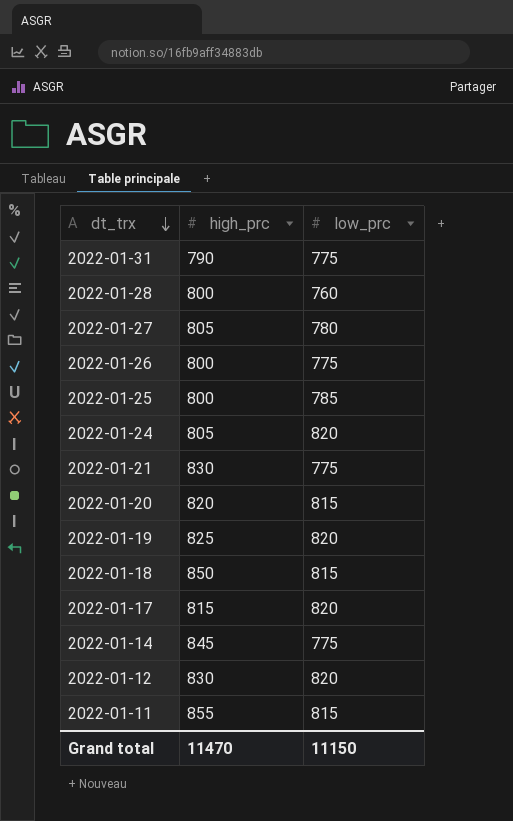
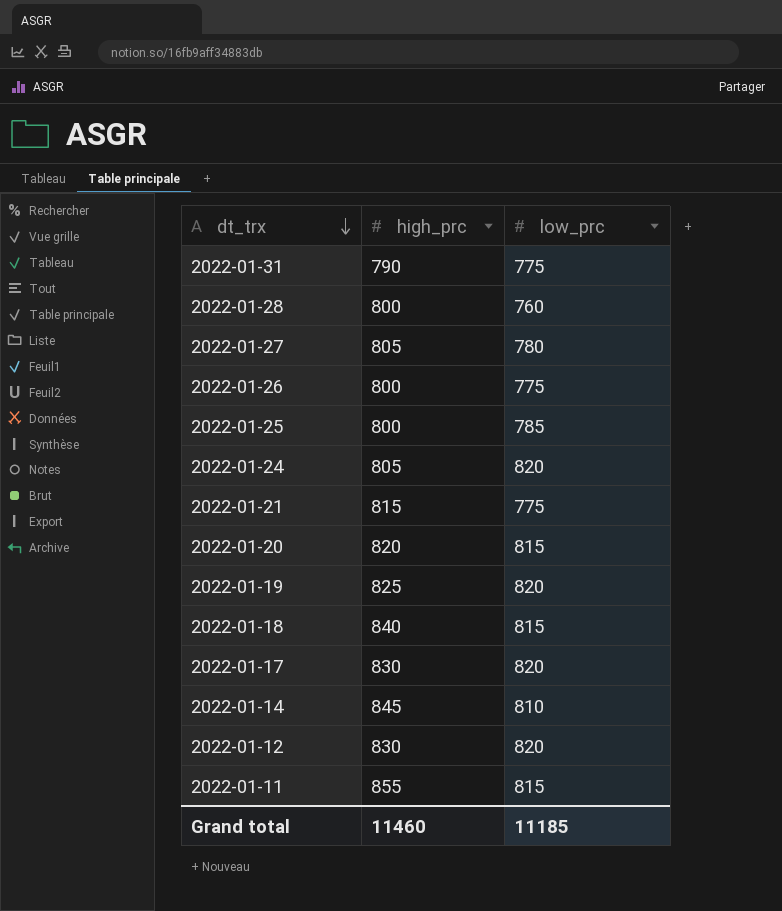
2022-01-21 | high_prc: 830 -> 815
2022-01-18 | high_prc: 850 -> 840
2022-01-17 | high_prc: 815 -> 830
2022-01-14 | low_prc: 775 -> 810
Grand total | high_prc: 11470 -> 11460
Grand total | low_prc: 11150 -> 11185

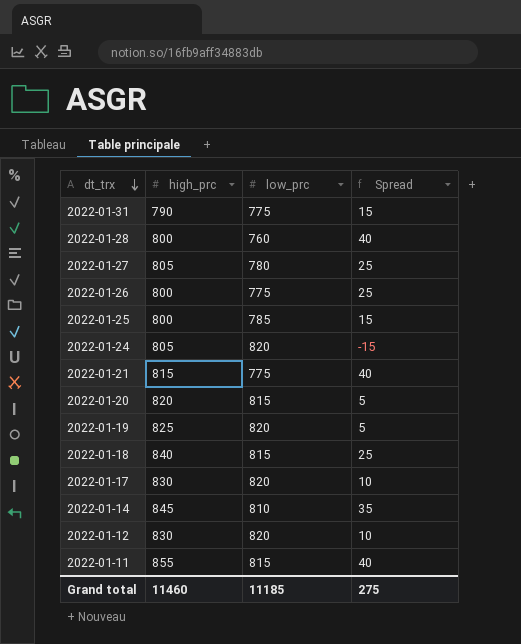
column Spread | formula: none -> [high_prc] - [low_prc]

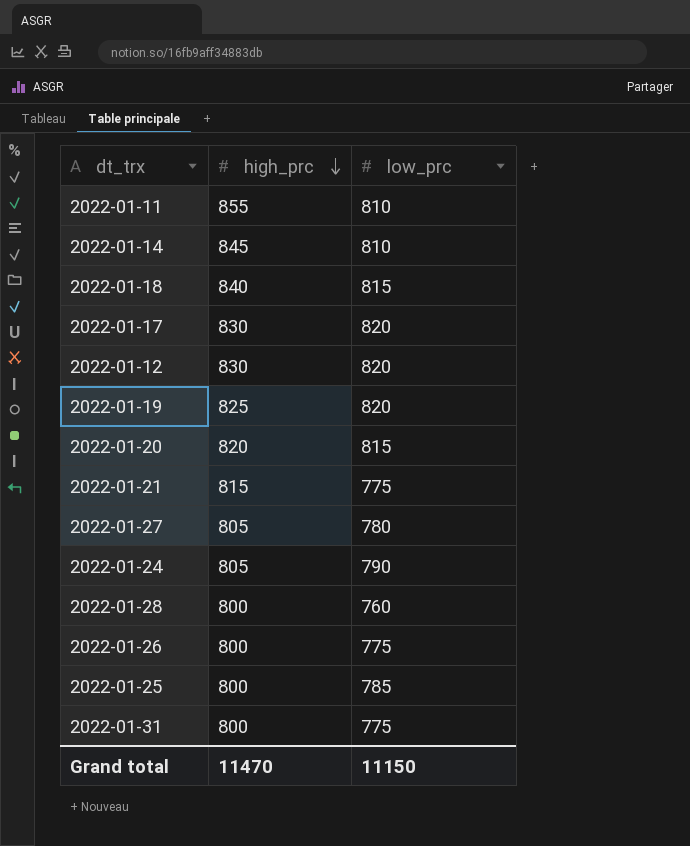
row order: dt_trx descending -> high_prc descending
column Spread | formula: [high_prc] - [low_prc] -> none
2022-01-11 | low_prc: 815 -> 810
2022-01-24 | low_prc: 820 -> 790
2022-01-31 | high_prc: 790 -> 800
Grand total | high_prc: 11460 -> 11470
Grand total | low_prc: 11185 -> 11150

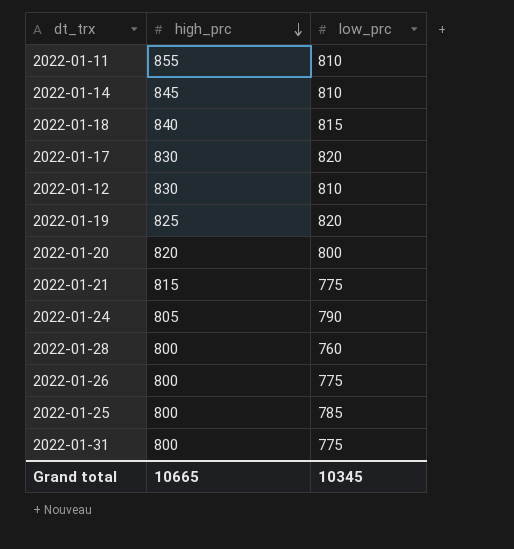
row 2022-01-27: 805 | 780 -> none
2022-01-12 | low_prc: 820 -> 810
2022-01-20 | low_prc: 815 -> 800
Grand total | high_prc: 11470 -> 10665
Grand total | low_prc: 11150 -> 10345

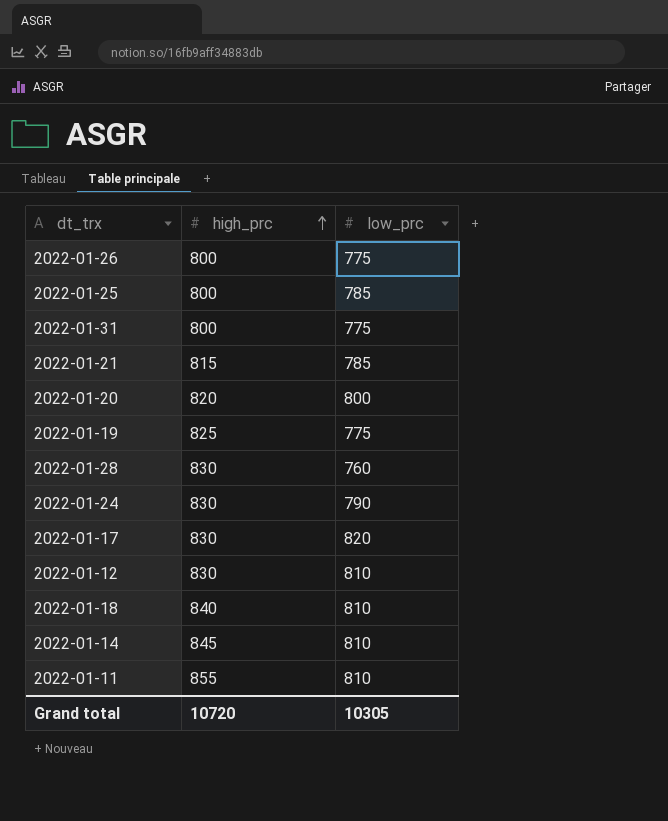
row order: high_prc descending -> high_prc ascending
2022-01-21 | low_prc: 775 -> 785
2022-01-19 | low_prc: 820 -> 775
2022-01-28 | high_prc: 800 -> 830
2022-01-24 | high_prc: 805 -> 830
2022-01-18 | low_prc: 815 -> 810
Grand total | high_prc: 10665 -> 10720
Grand total | low_prc: 10345 -> 10305

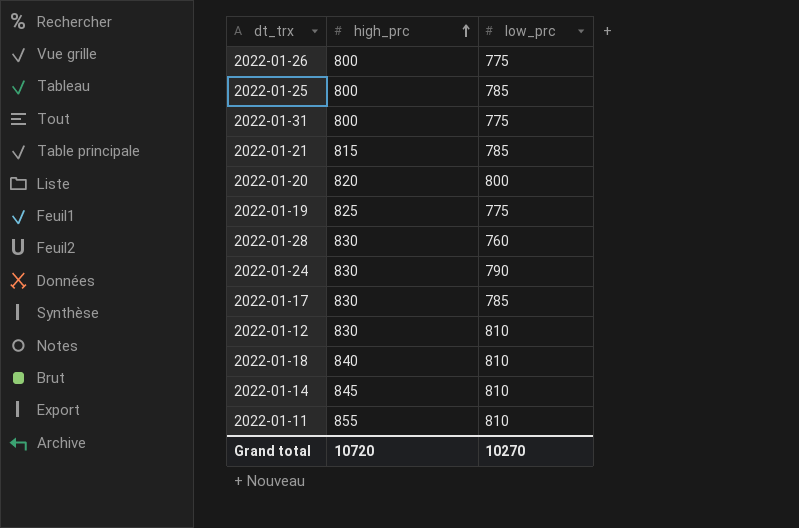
2022-01-17 | low_prc: 820 -> 785
Grand total | low_prc: 10305 -> 10270

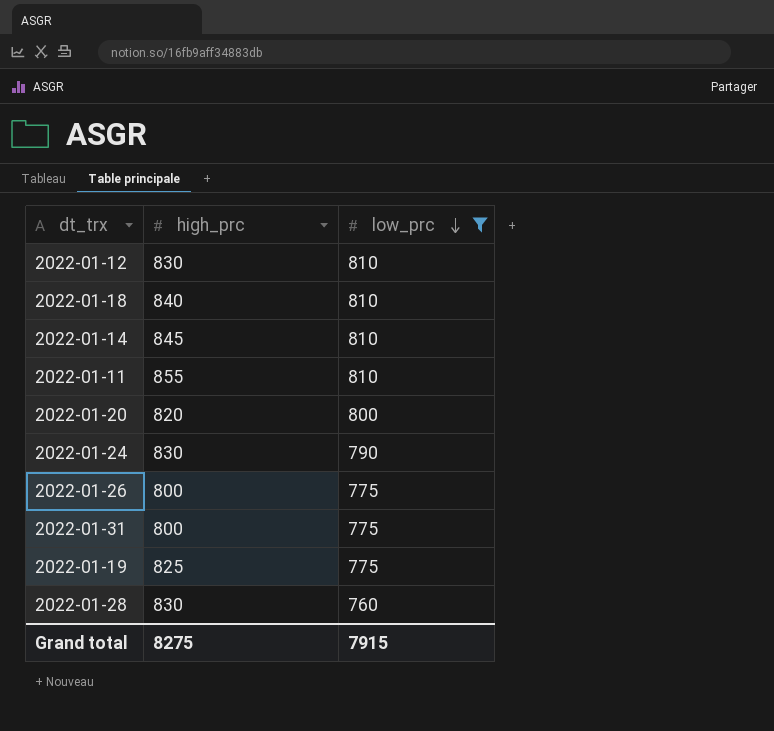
filter: none -> low_prc != 785
row order: high_prc ascending -> low_prc descending
Grand total | high_prc: 10720 -> 8275
Grand total | low_prc: 10270 -> 7915

